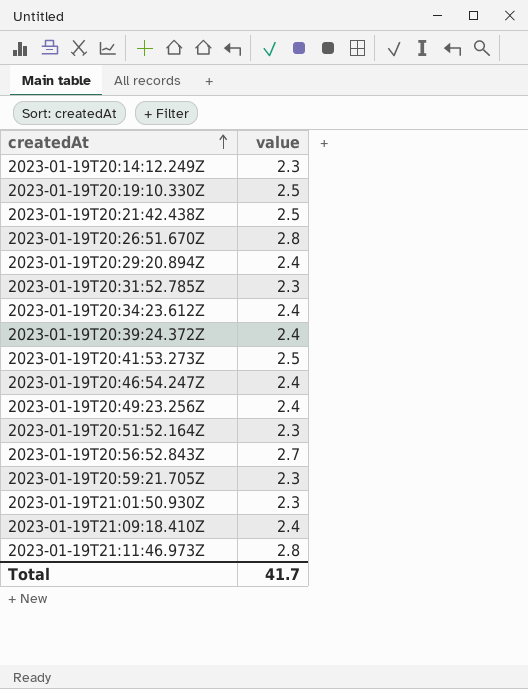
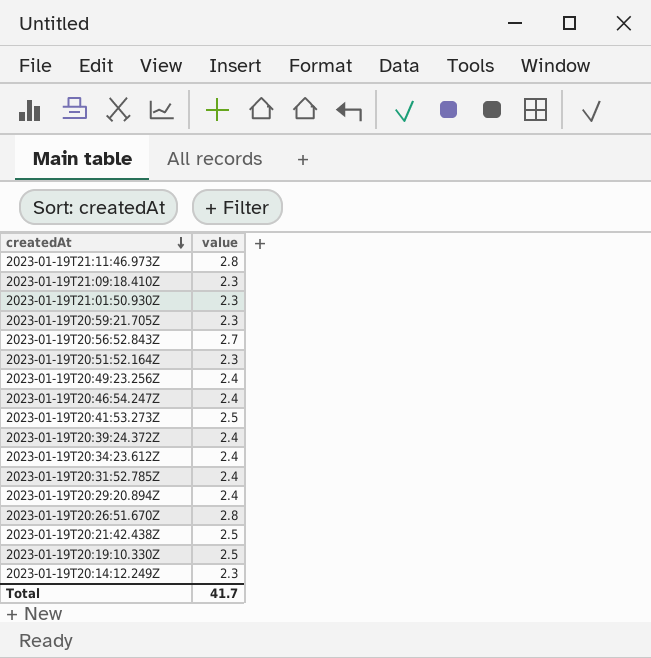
row order: createdAt ascending -> createdAt descending
2023-01-19T21:09:18.410Z | value: 2.4 -> 2.3
2023-01-19T20:31:52.785Z | value: 2.3 -> 2.4

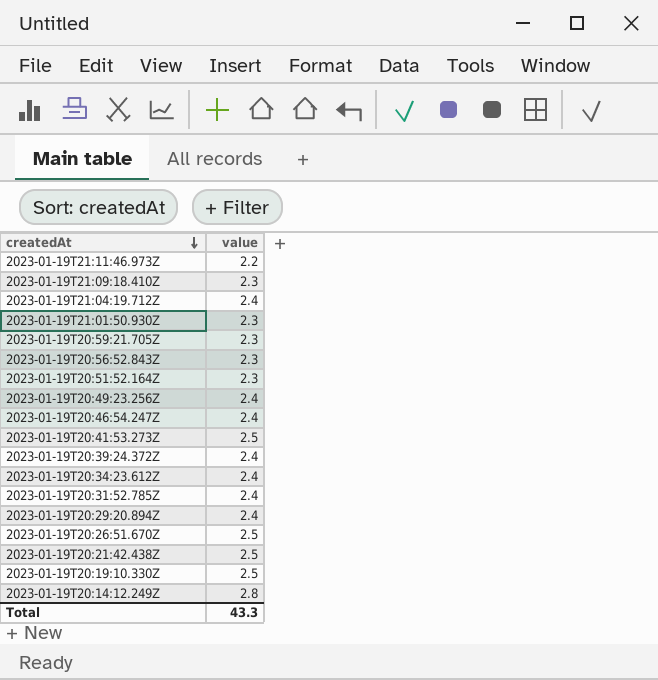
2023-01-19T21:11:46.973Z | value: 2.8 -> 2.2
row 2023-01-19T21:04:19.712Z: none -> 2.4
2023-01-19T20:56:52.843Z | value: 2.7 -> 2.3
2023-01-19T20:26:51.670Z | value: 2.8 -> 2.5
2023-01-19T20:14:12.249Z | value: 2.3 -> 2.8
Total | value: 41.7 -> 43.3

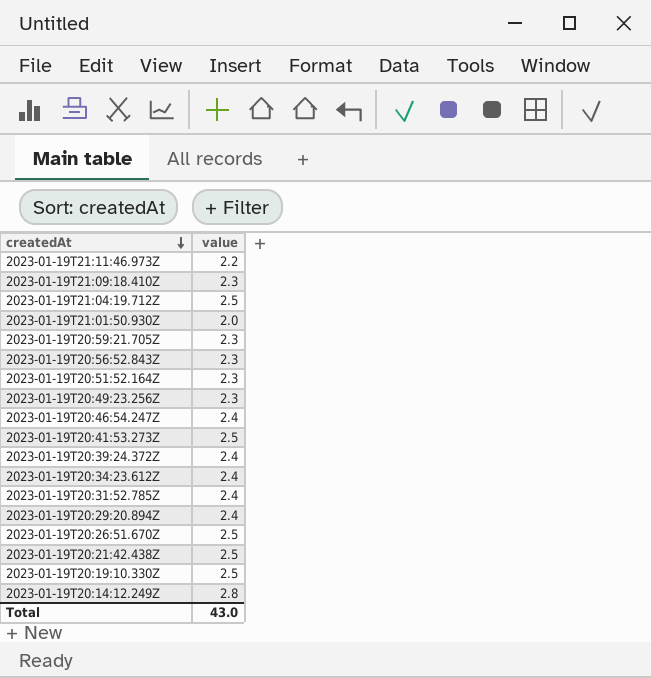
2023-01-19T21:04:19.712Z | value: 2.4 -> 2.5
2023-01-19T21:01:50.930Z | value: 2.3 -> 2.0
2023-01-19T20:49:23.256Z | value: 2.4 -> 2.3
Total | value: 43.3 -> 43.0

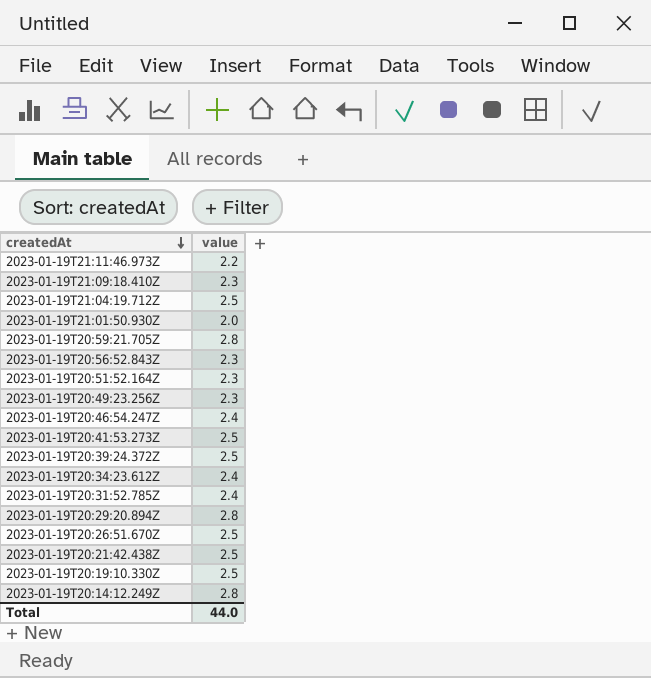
2023-01-19T20:59:21.705Z | value: 2.3 -> 2.8
2023-01-19T20:39:24.372Z | value: 2.4 -> 2.5
2023-01-19T20:29:20.894Z | value: 2.4 -> 2.8
Total | value: 43.0 -> 44.0

